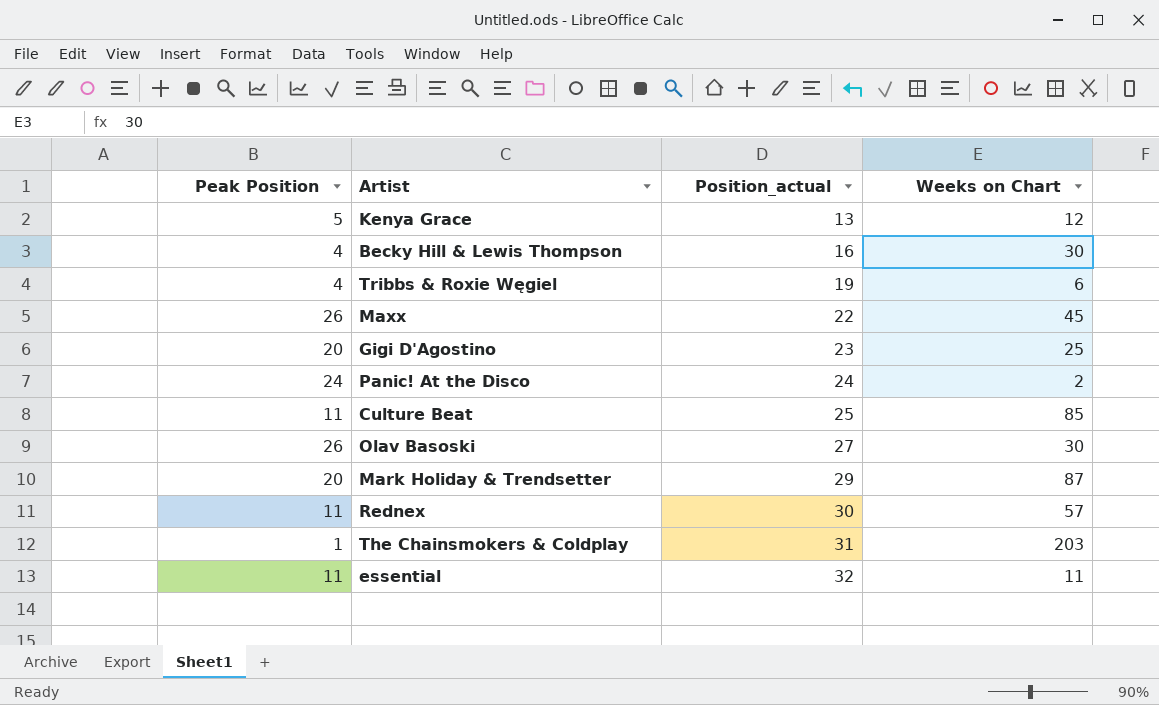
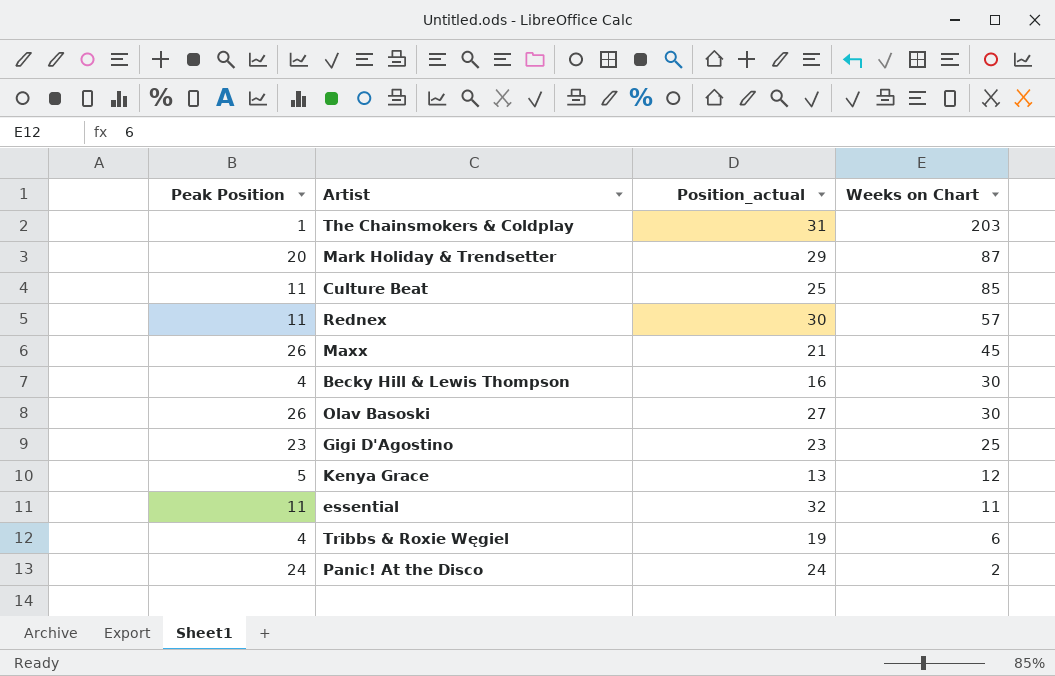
row order: Position_actual ascending -> Weeks on Chart descending
Maxx | Position_actual: 22 -> 21
Gigi D'Agostino | Peak Position: 20 -> 23

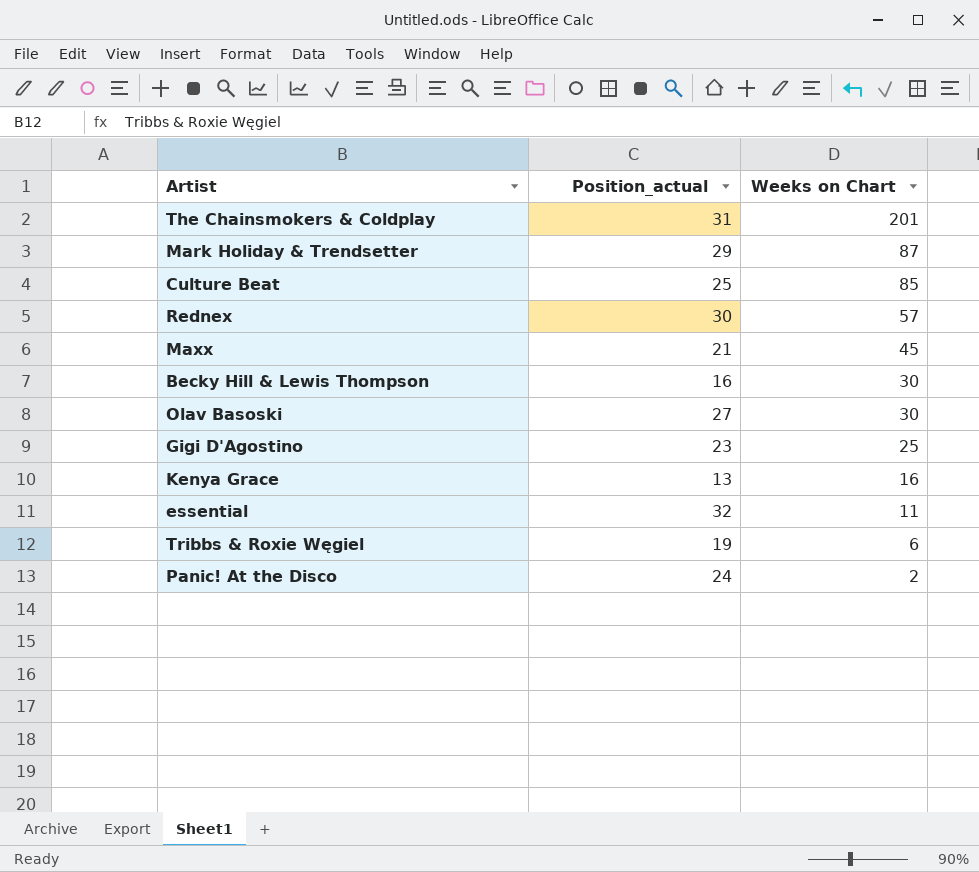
column Peak Position | position: 1 -> none
The Chainsmokers & Coldplay | Weeks on Chart: 203 -> 201
Kenya Grace | Weeks on Chart: 12 -> 16

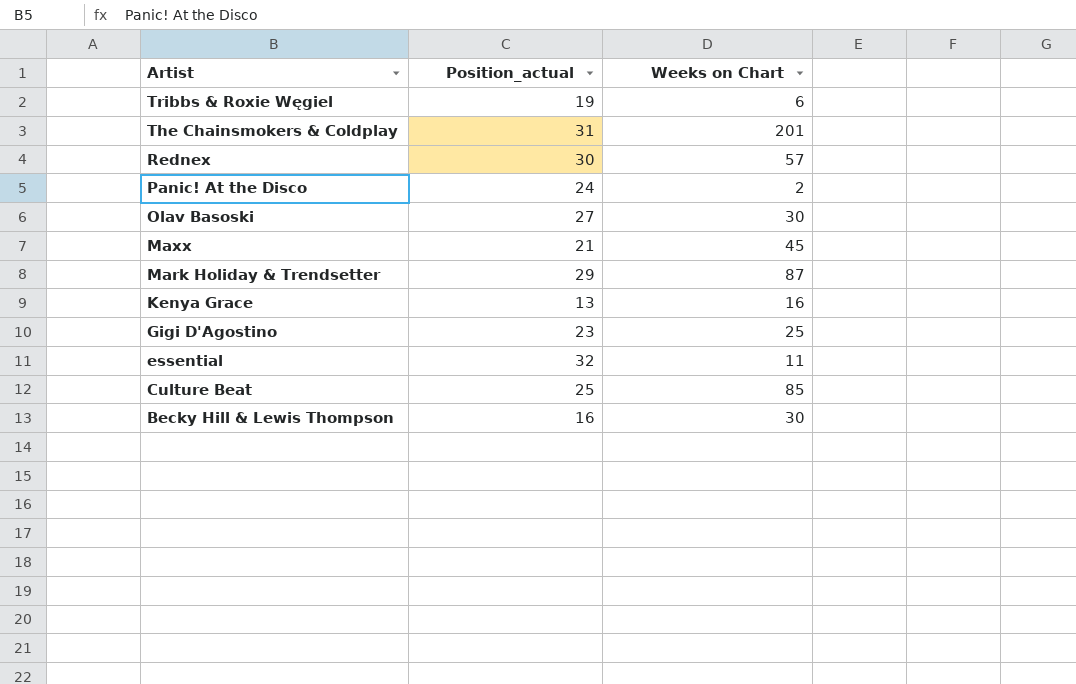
row order: Weeks on Chart descending -> Artist descending

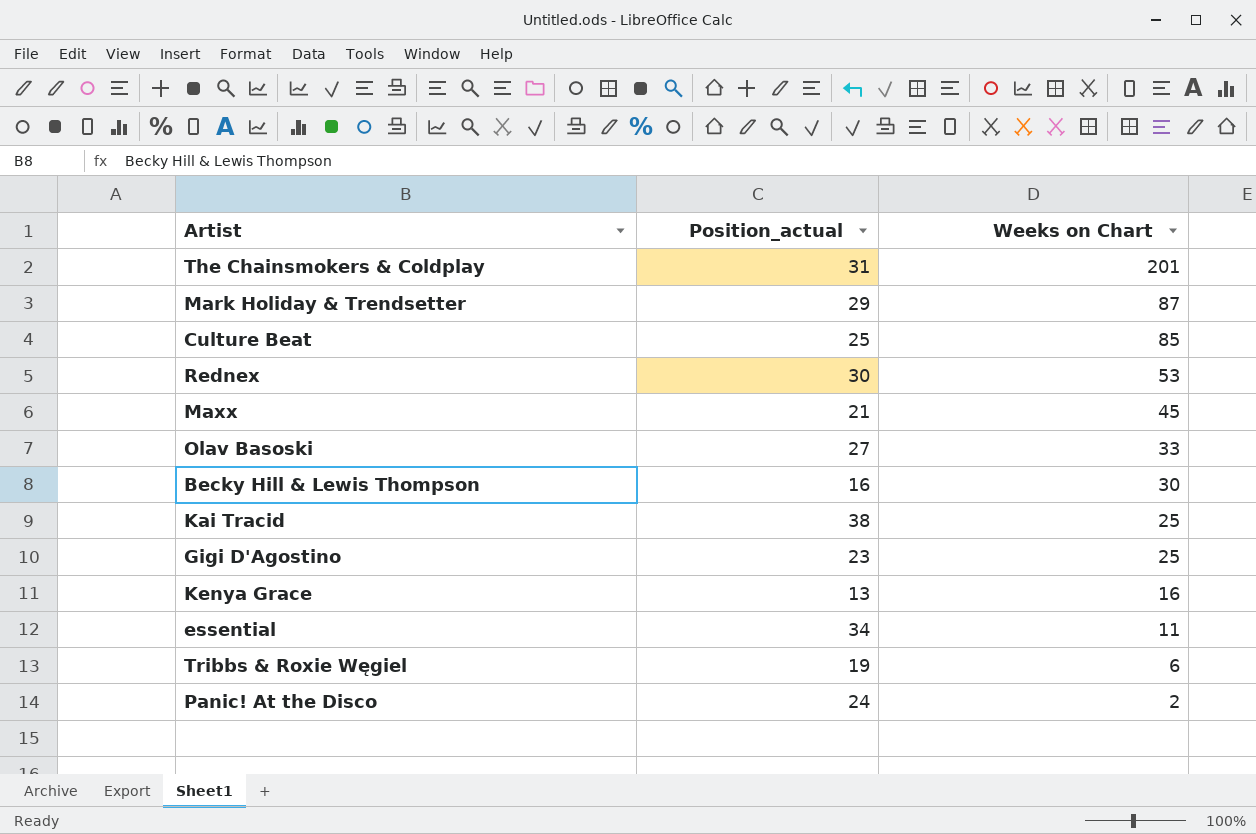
row order: Artist descending -> Weeks on Chart descending
Rednex | Weeks on Chart: 57 -> 53
Olav Basoski | Weeks on Chart: 30 -> 33
row Kai Tracid: none -> 38 | 25
essential | Position_actual: 32 -> 34

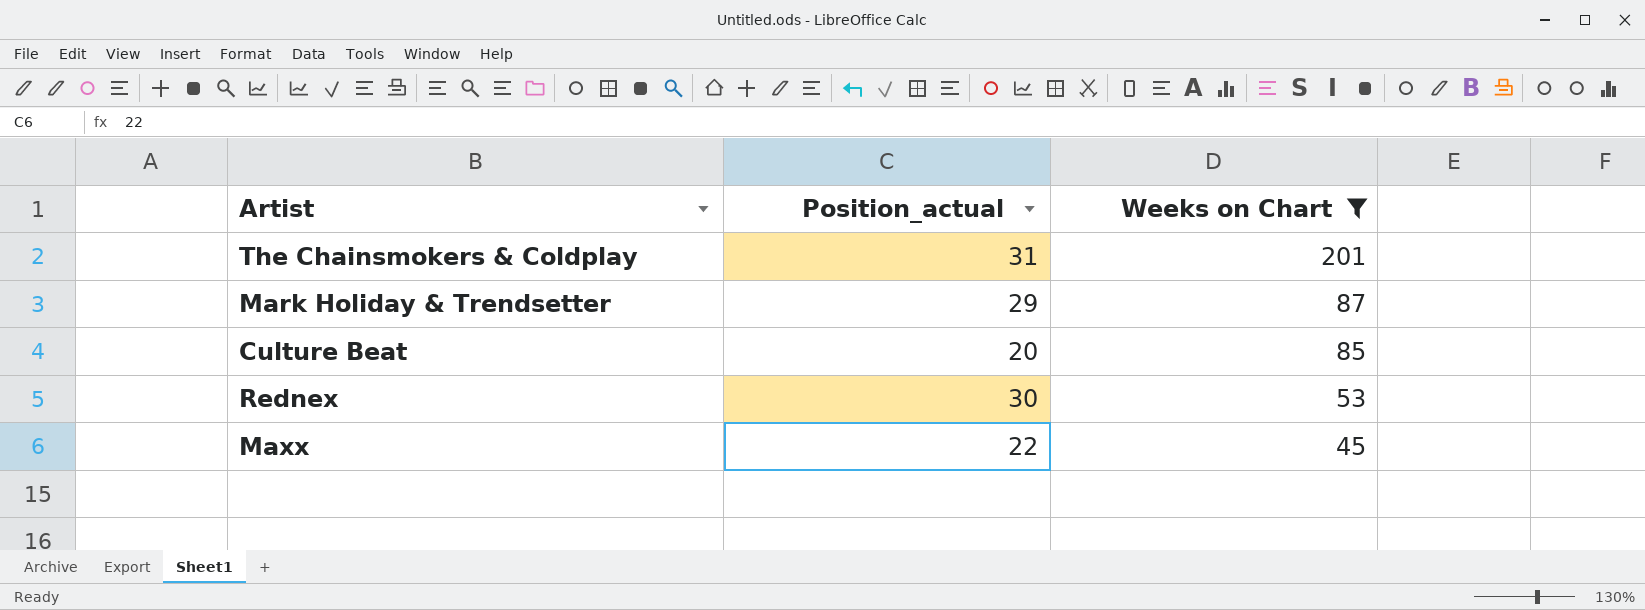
filter: none -> Weeks on Chart >= 45
Culture Beat | Position_actual: 25 -> 20
Maxx | Position_actual: 21 -> 22

